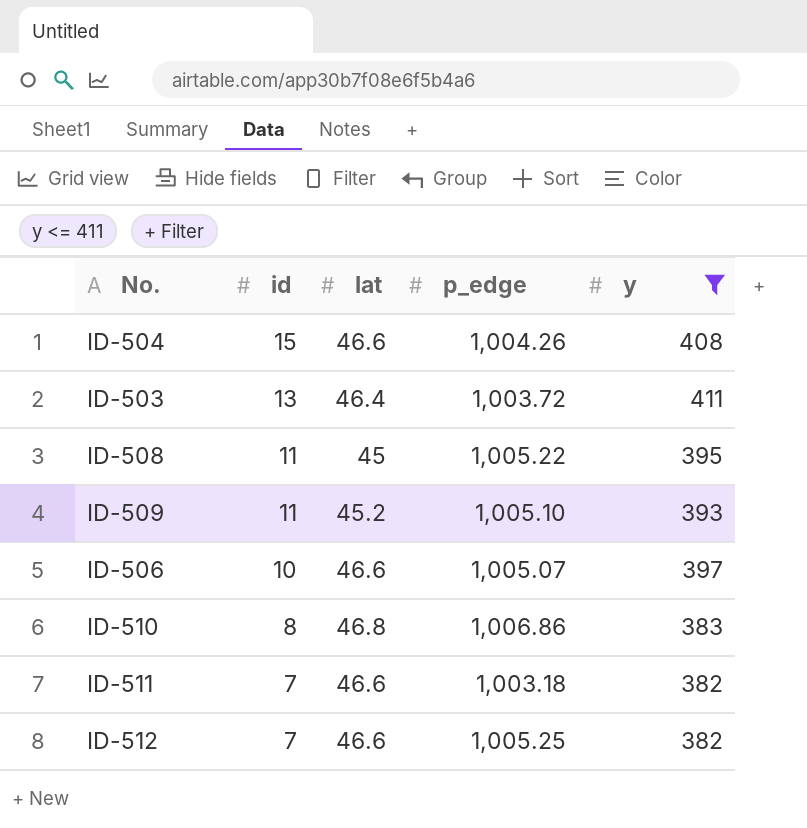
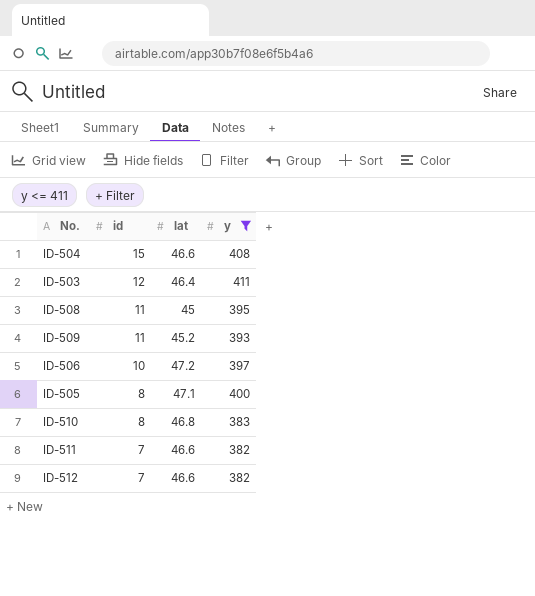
column p_edge | position: 4 -> none
ID-503 | id: 13 -> 12
ID-506 | lat: 46.6 -> 47.2
row ID-505: none -> 8 | 47.1 | 400

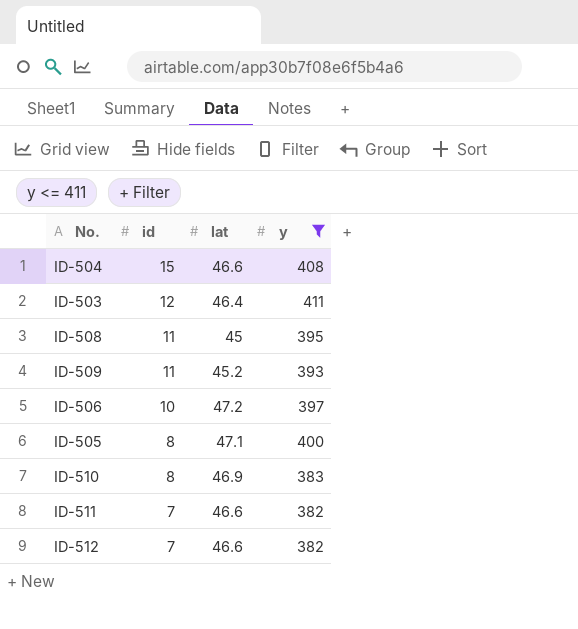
ID-510 | lat: 46.8 -> 46.9

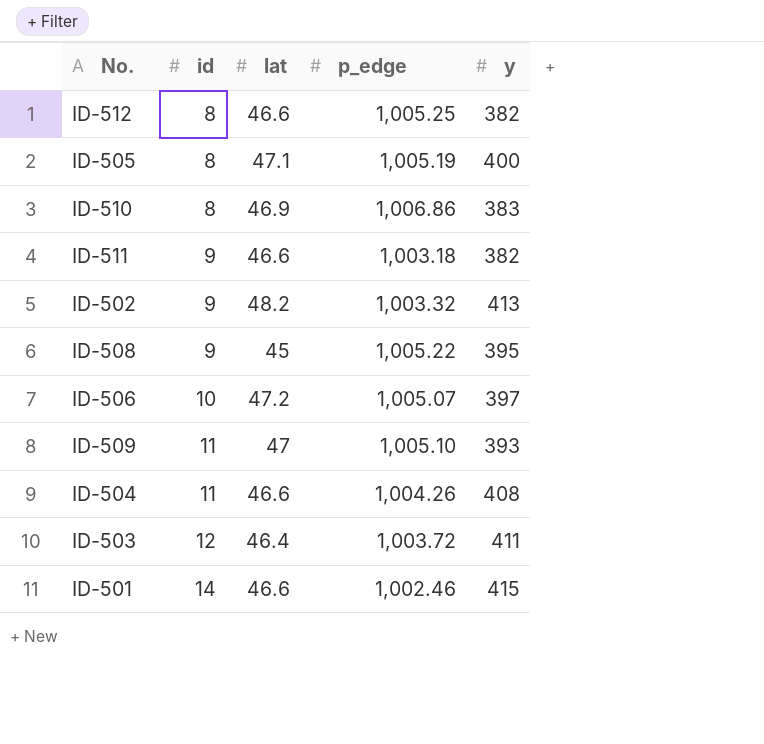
filter: y <= 411 -> none
row order: id descending -> id ascending
column p_edge | position: none -> 4
ID-512 | id: 7 -> 8
ID-511 | id: 7 -> 9
ID-508 | id: 11 -> 9
ID-509 | lat: 45.2 -> 47
ID-504 | id: 15 -> 11

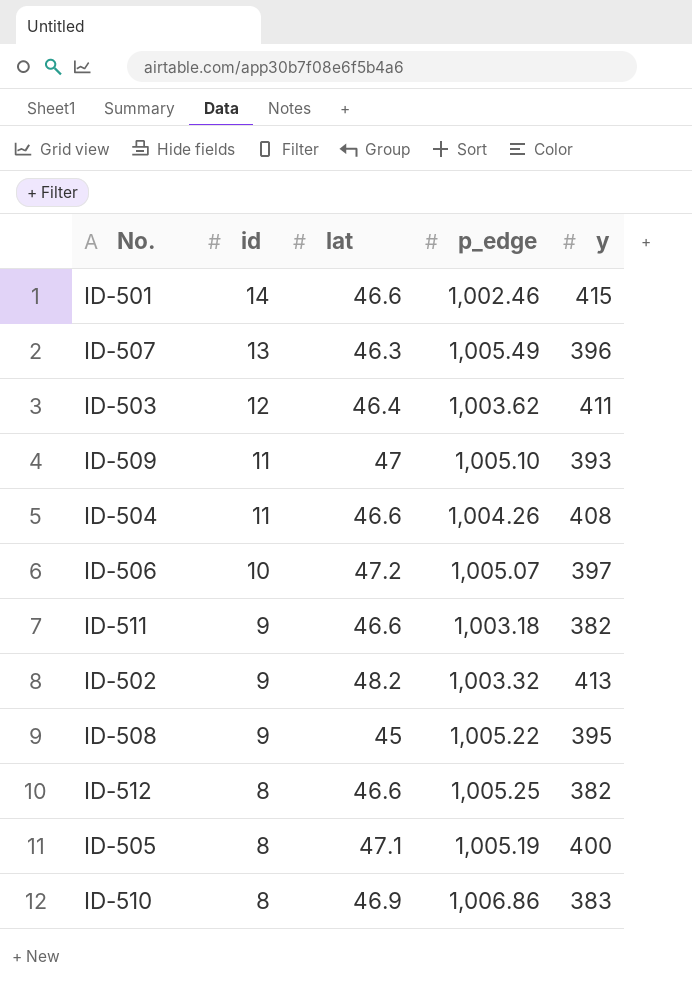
row order: id ascending -> id descending
row ID-507: none -> 13 | 46.3 | 1,005.49 | 396
ID-503 | p_edge: 1,003.72 -> 1,003.62

